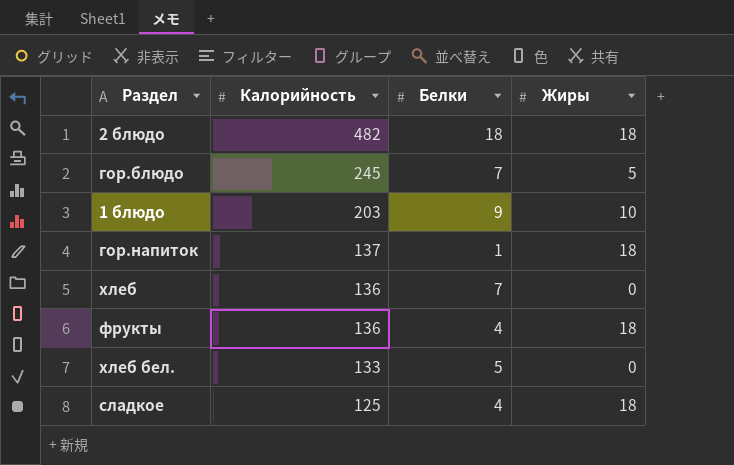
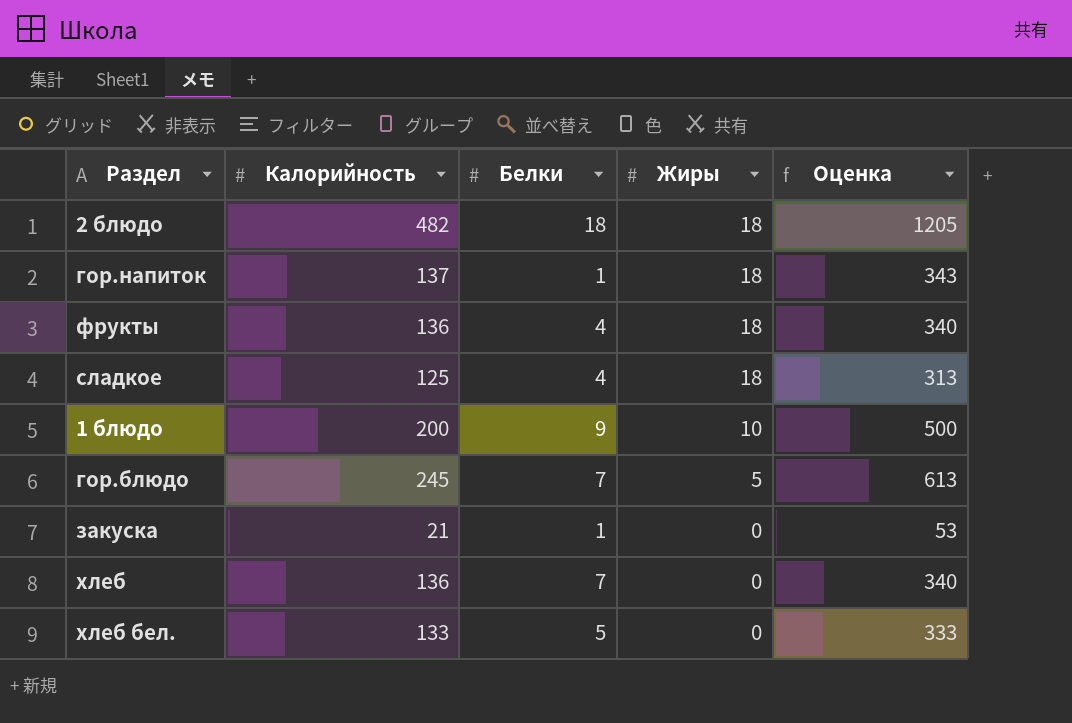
row order: Калорийность descending -> Жиры descending
column Оценка | formula: none -> [Калорийность] * 2,5
1 блюдо | Калорийность: 203 -> 200
row закуска: none -> 21 | 1 | 0 | 53

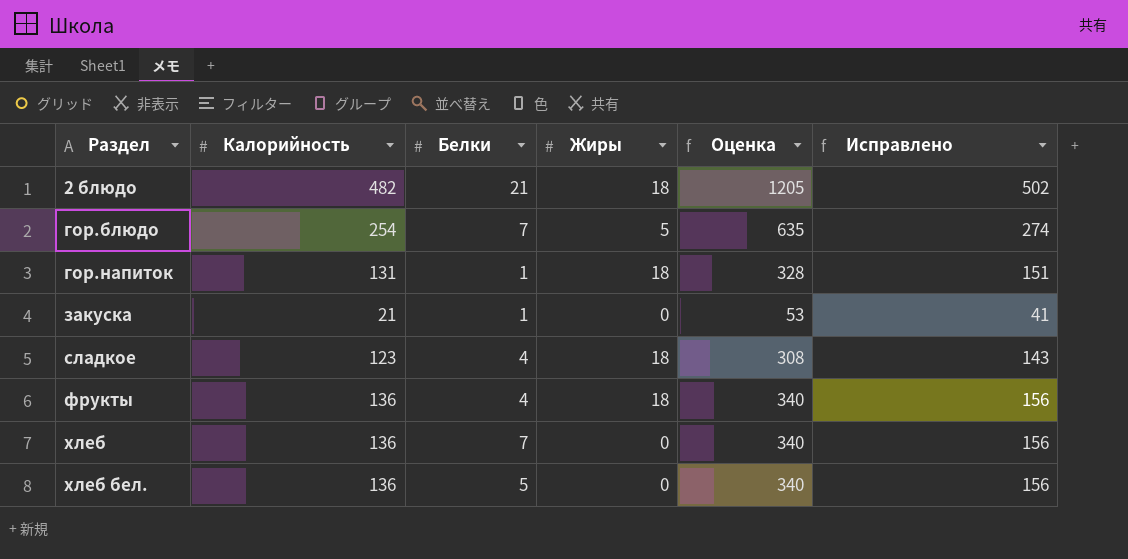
row order: Жиры descending -> Раздел ascending
column Исправлено | formula: none -> [Калорийность] + 20
row 1 блюдо: 200 | 9 | 10 | 500 -> none
2 блюдо | Белки: 18 -> 21
гор.блюдо | Калорийность: 245 -> 254
гор.блюдо | Оценка: 613 -> 635
гор.напиток | Калорийность: 137 -> 131
гор.напиток | Оценка: 343 -> 328
сладкое | Калорийность: 125 -> 123
сладкое | Оценка: 313 -> 308
хлеб бел. | Калорийность: 133 -> 136
хлеб бел. | Оценка: 333 -> 340

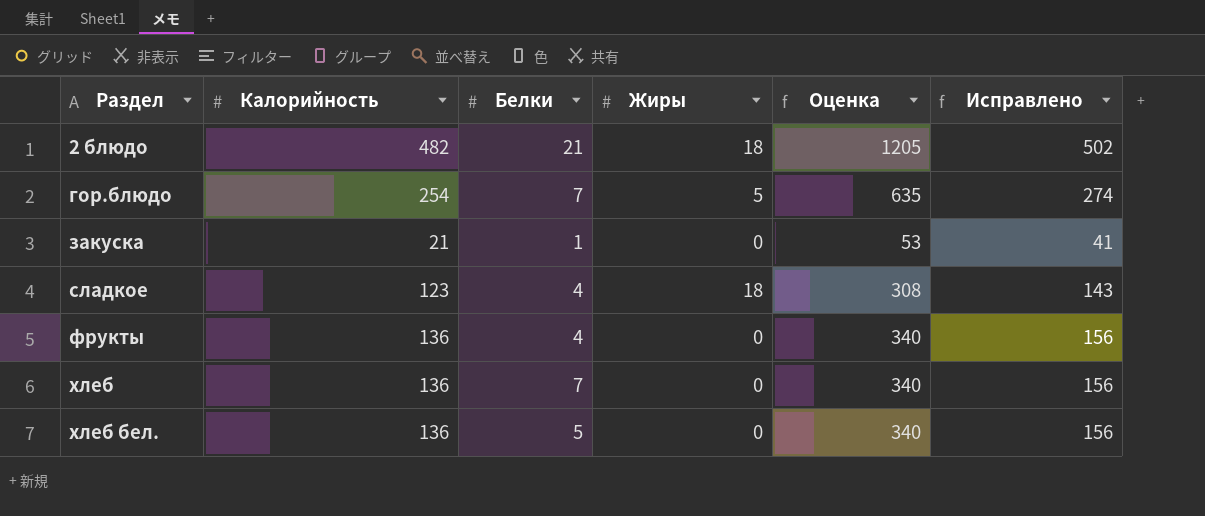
row гор.напиток: 131 | 1 | 18 | 328 | 151 -> none
фрукты | Жиры: 18 -> 0

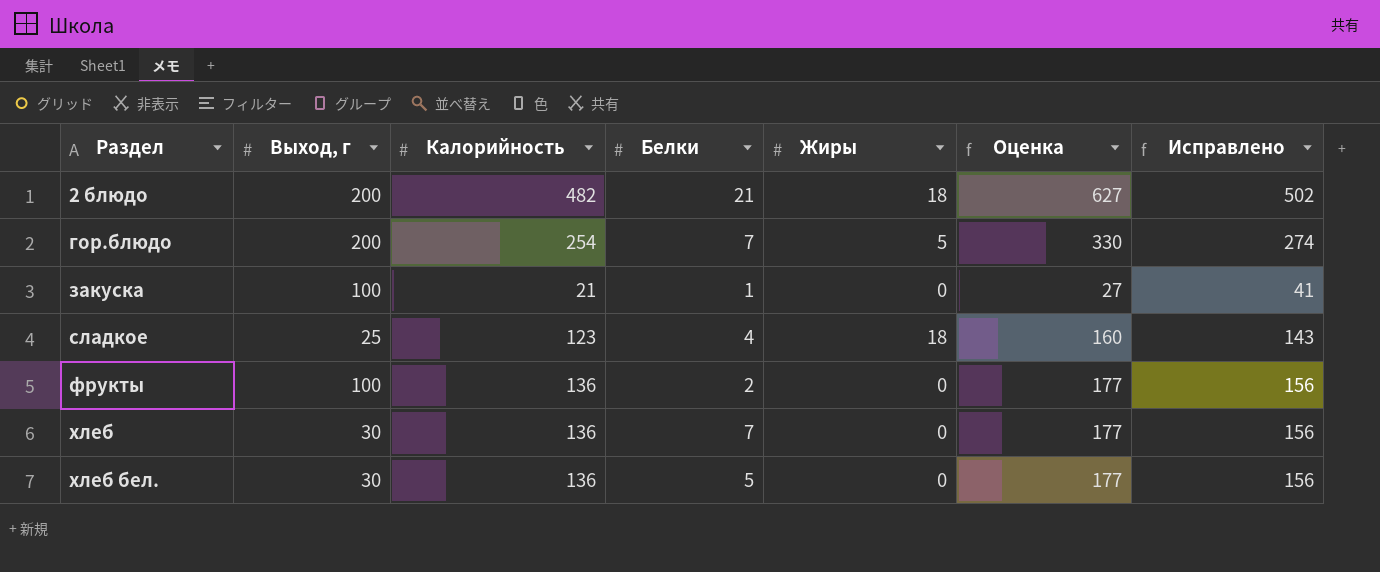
column Выход, г | position: none -> 2
column Оценка | formula: [Калорийность] * 2,5 -> [Калорийность] * 1,3
фрукты | Белки: 4 -> 2

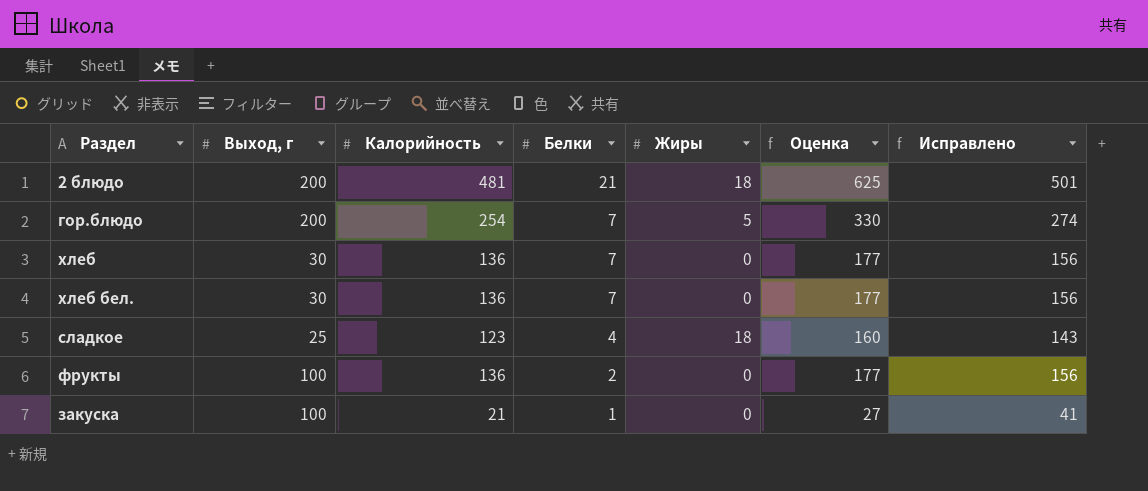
row order: Раздел ascending -> Белки descending
2 блюдо | Калорийность: 482 -> 481
2 блюдо | Оценка: 627 -> 625
2 блюдо | Исправлено: 502 -> 501
хлеб бел. | Белки: 5 -> 7

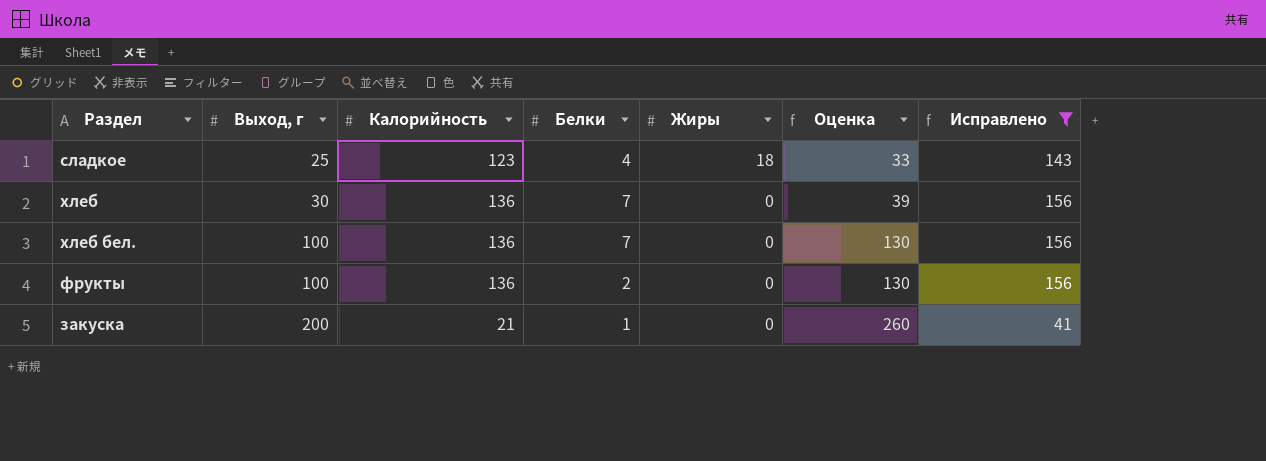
filter: none -> Исправлено <= 156
row order: Белки descending -> Выход, г ascending
column Оценка | formula: [Калорийность] * 1,3 -> [Выход, г] * 1,3
хлеб бел. | Выход, г: 30 -> 100
закуска | Выход, г: 100 -> 200

